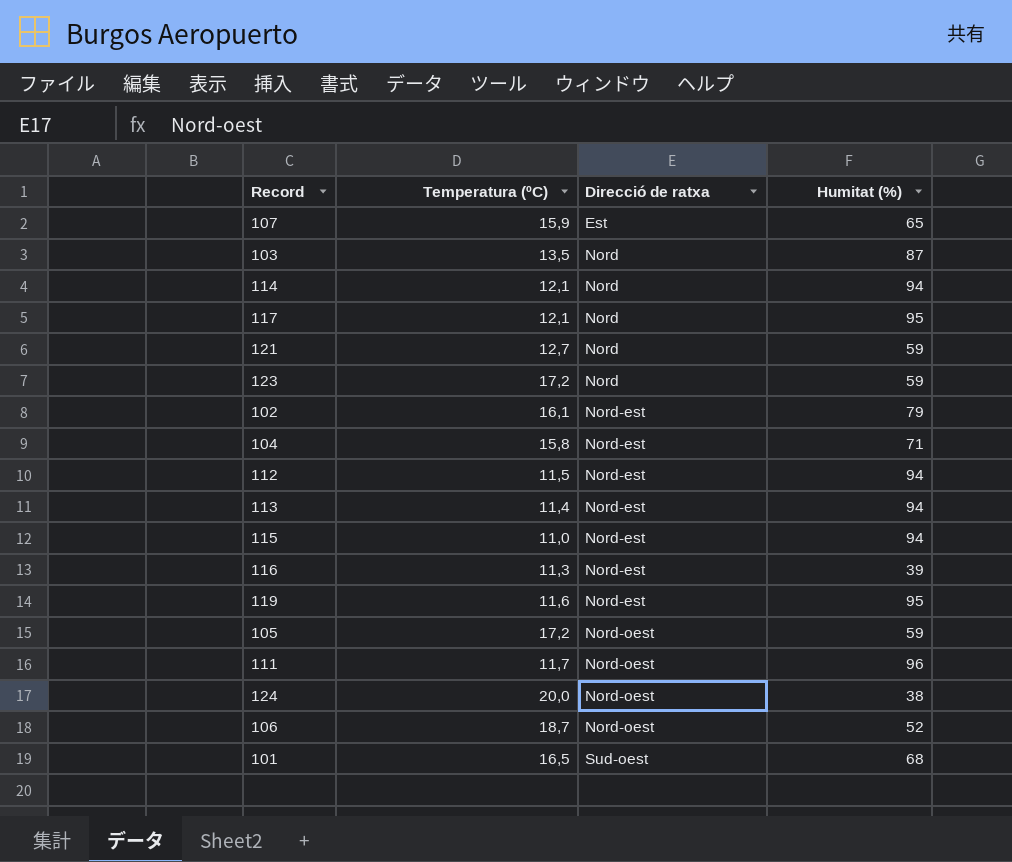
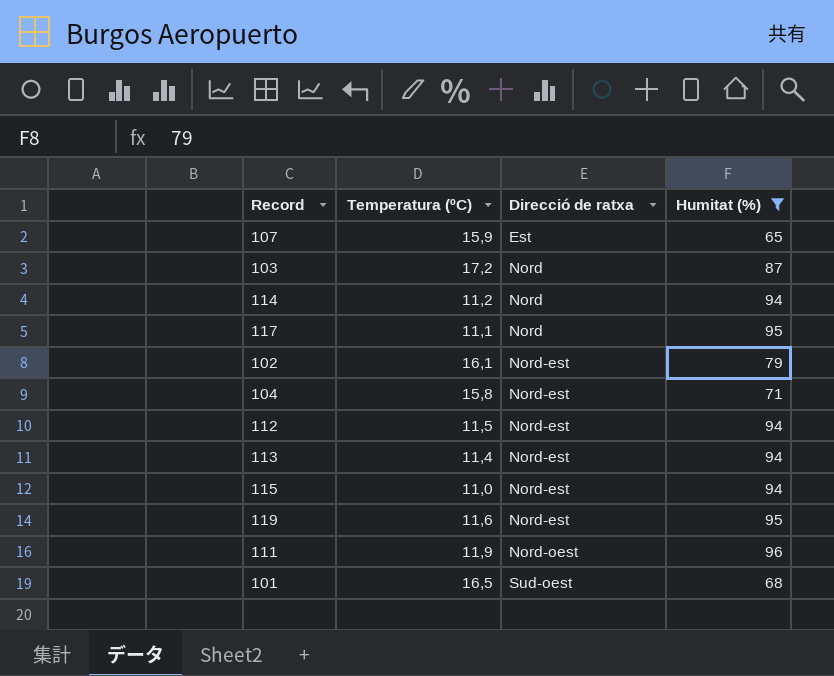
filter: none -> Humitat (%) >= 65
103 | Temperatura (ºC): 13,5 -> 17,2
114 | Temperatura (ºC): 12,1 -> 11,2
117 | Temperatura (ºC): 12,1 -> 11,1
111 | Temperatura (ºC): 11,7 -> 11,9

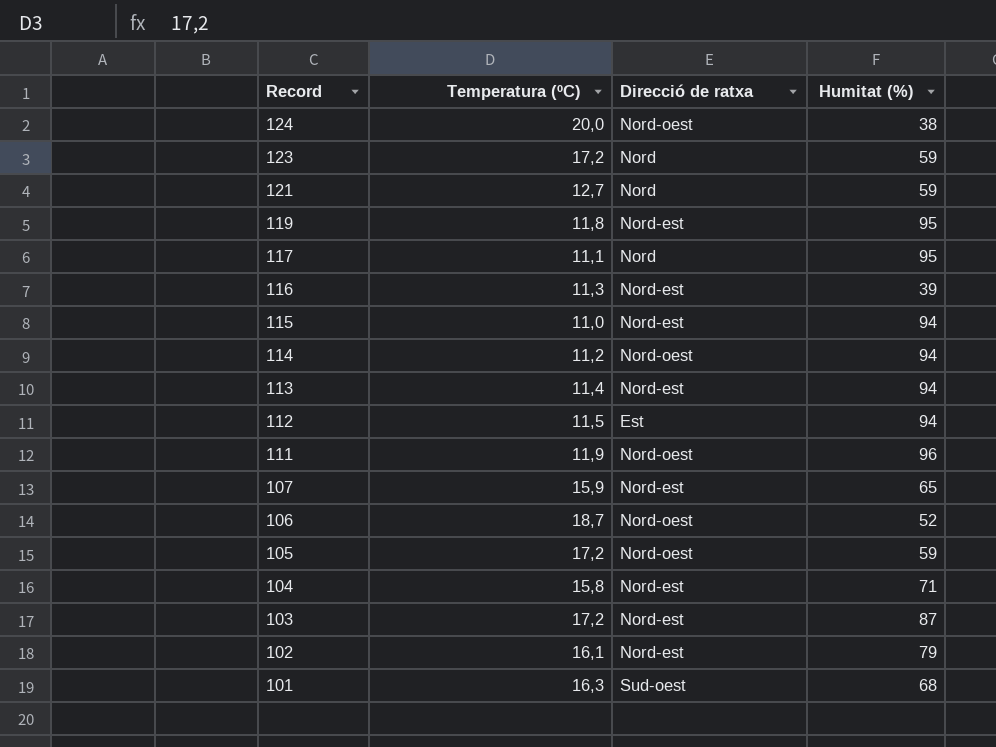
filter: Humitat (%) >= 65 -> none
row order: Direcció de ratxa ascending -> Record descending
119 | Temperatura (ºC): 11,6 -> 11,8
114 | Direcció de ratxa: Nord -> Nord-oest
112 | Direcció de ratxa: Nord-est -> Est
107 | Direcció de ratxa: Est -> Nord-est
103 | Direcció de ratxa: Nord -> Nord-est
101 | Temperatura (ºC): 16,5 -> 16,3

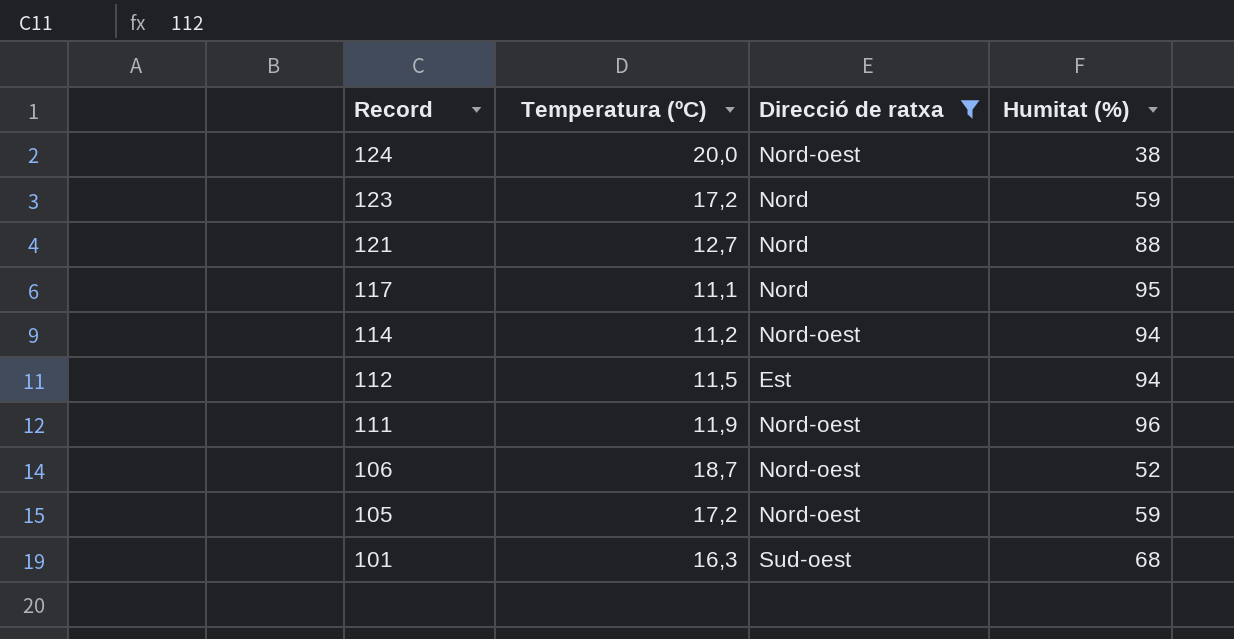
filter: none -> Direcció de ratxa != Nord-est
121 | Humitat (%): 59 -> 88

